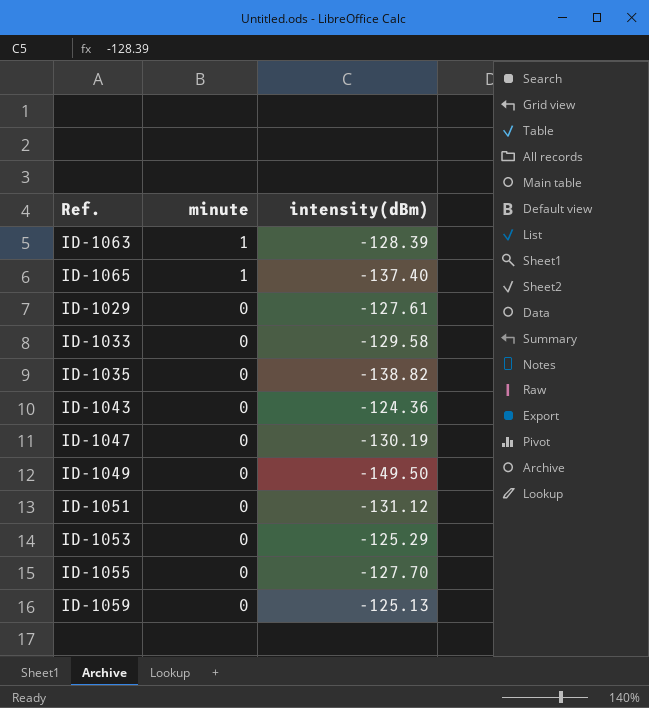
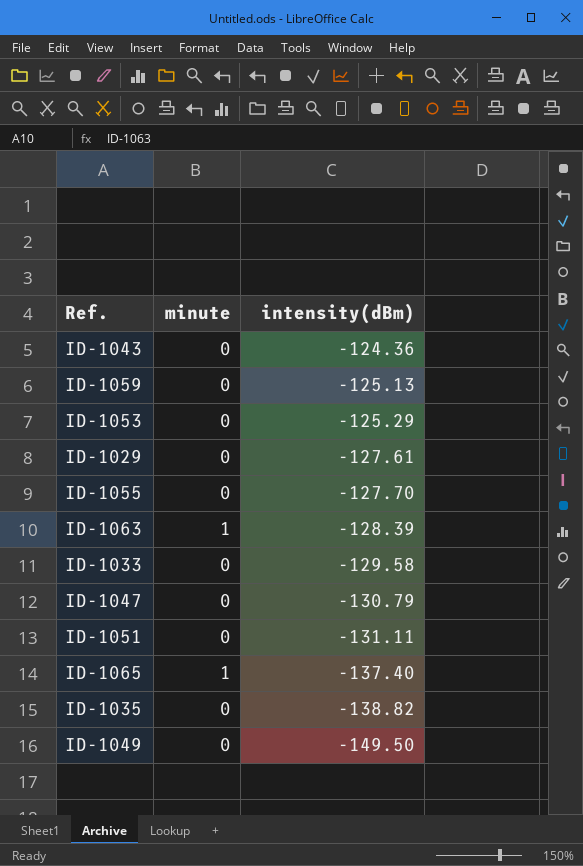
row order: minute descending -> intensity(dBm) descending
ID-1047 | intensity(dBm): -130.19 -> -130.79
ID-1051 | intensity(dBm): -131.12 -> -131.11

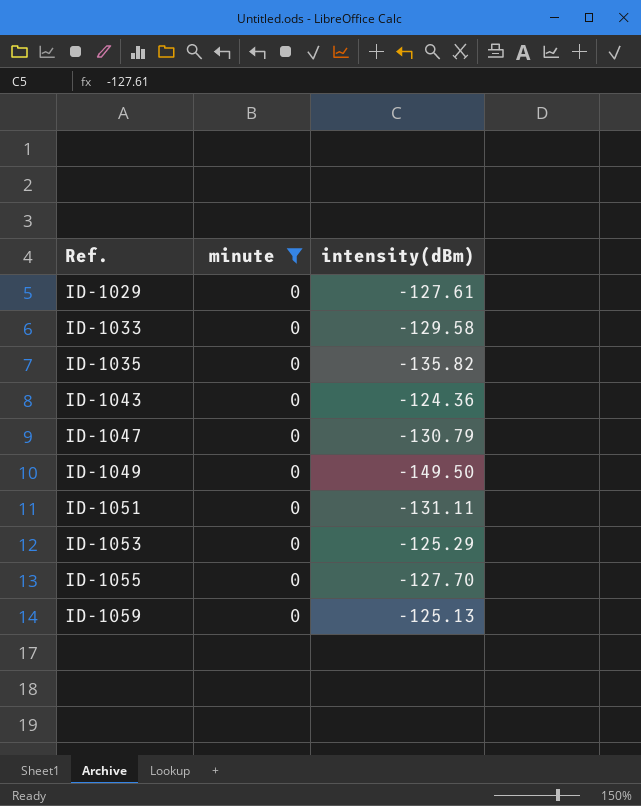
filter: none -> minute = 0
row order: intensity(dBm) descending -> Ref. ascending
ID-1035 | intensity(dBm): -138.82 -> -135.82

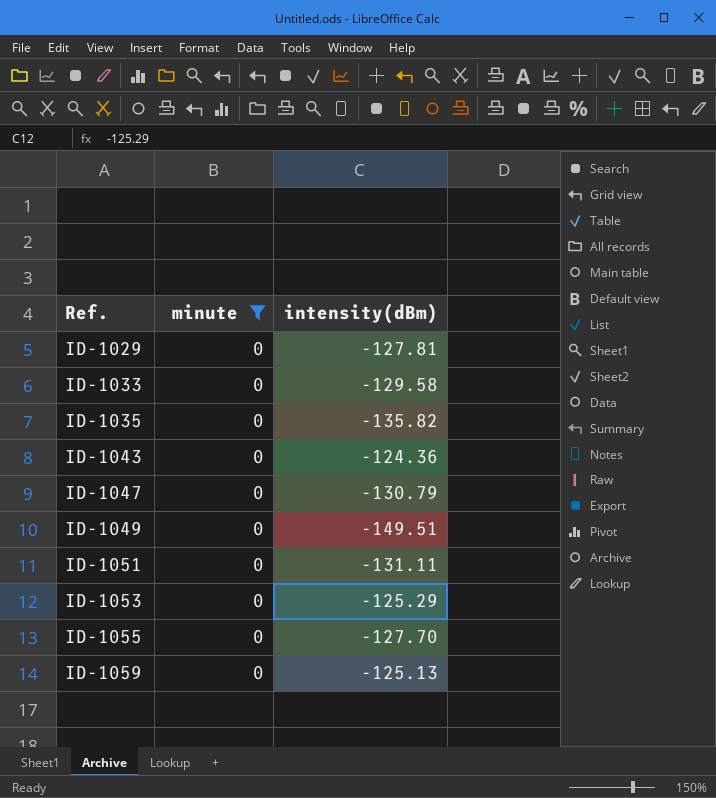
ID-1029 | intensity(dBm): -127.61 -> -127.81
ID-1049 | intensity(dBm): -149.50 -> -149.51

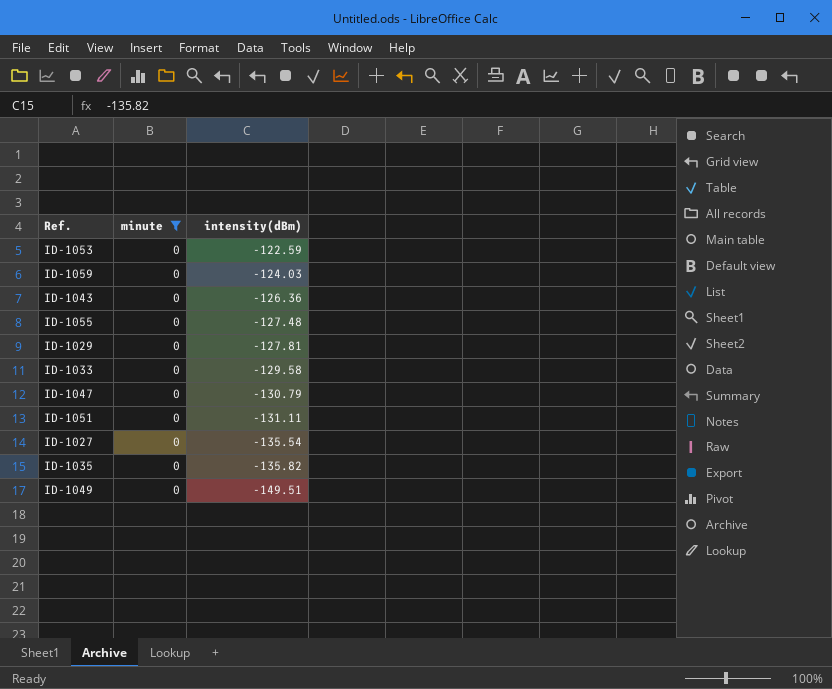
row order: Ref. ascending -> intensity(dBm) descending
ID-1053 | intensity(dBm): -125.29 -> -122.59
ID-1059 | intensity(dBm): -125.13 -> -124.03
ID-1043 | intensity(dBm): -124.36 -> -126.36
ID-1055 | intensity(dBm): -127.70 -> -127.48
row ID-1027: none -> 0 | -135.54

